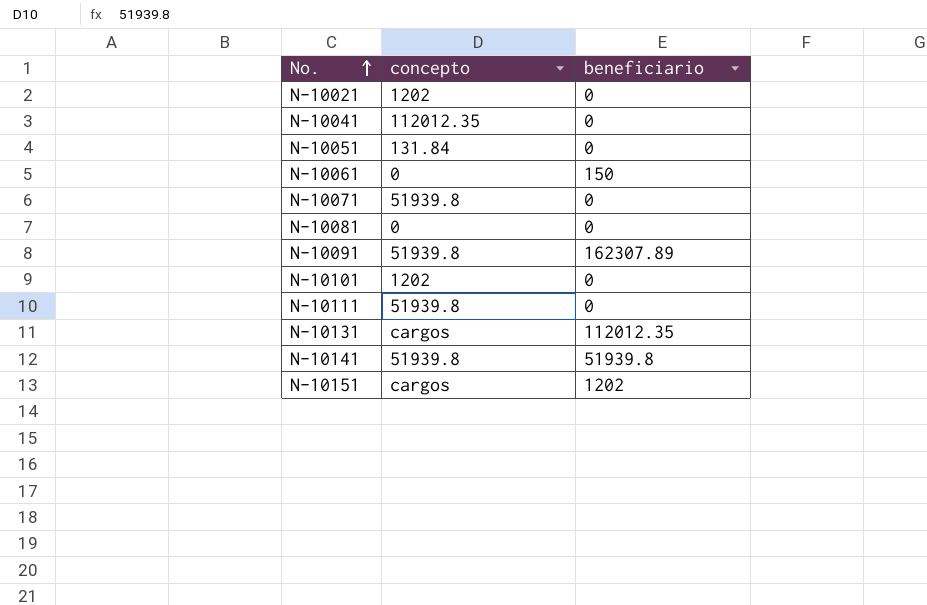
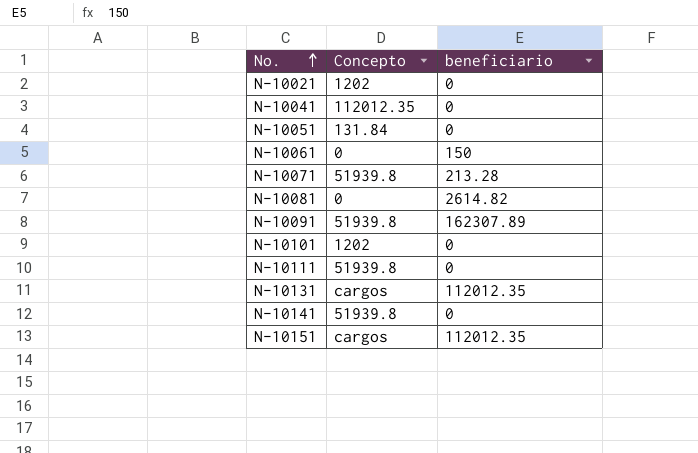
column name: concepto -> Concepto
N-10071 | beneficiario: 0 -> 213.28
N-10081 | beneficiario: 0 -> 2614.82
N-10141 | beneficiario: 51939.8 -> 0
N-10151 | beneficiario: 1202 -> 112012.35

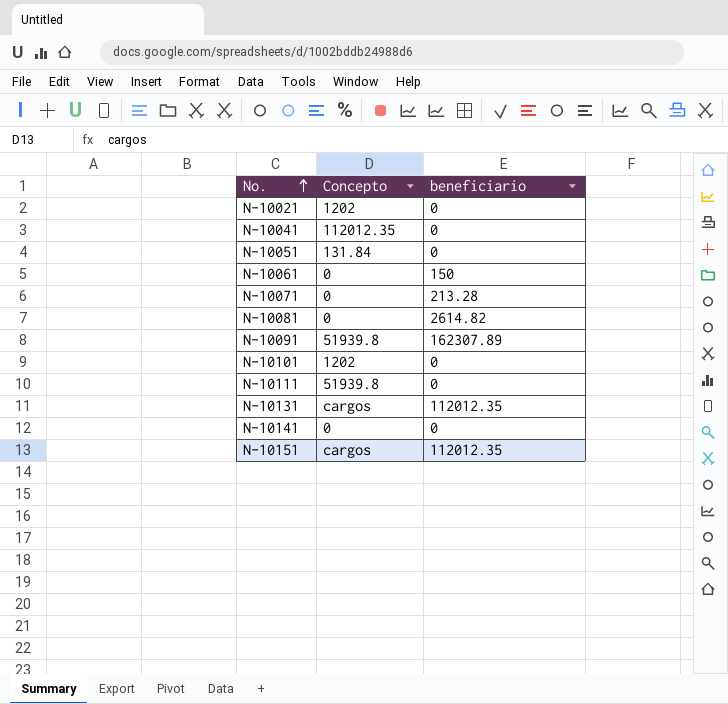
N-10071 | Concepto: 51939.8 -> 0
N-10141 | Concepto: 51939.8 -> 0

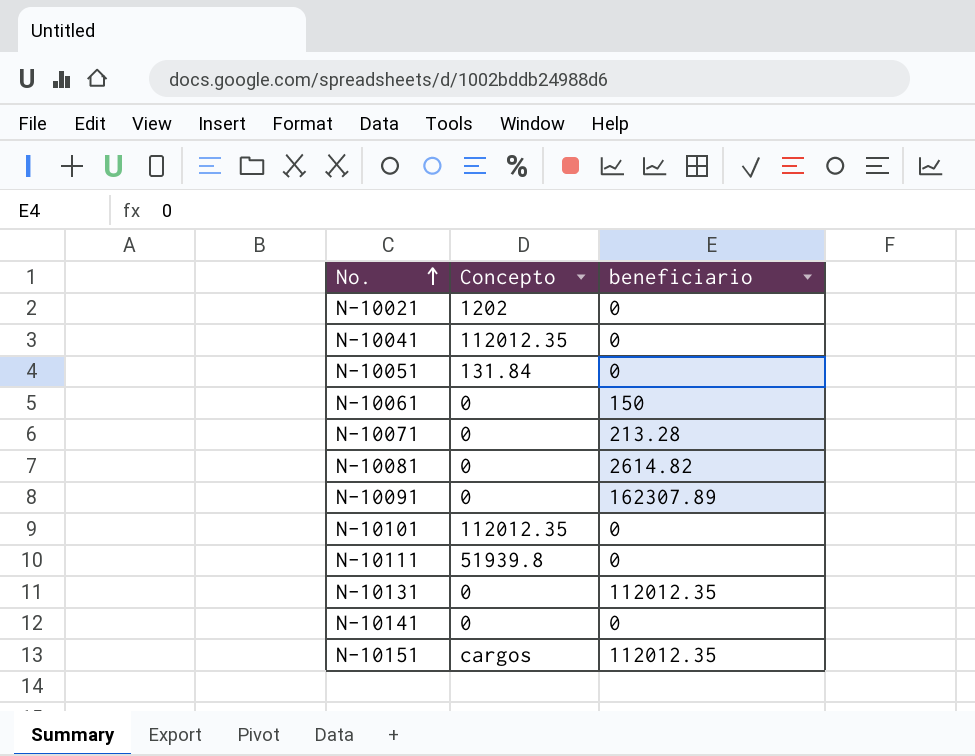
N-10091 | Concepto: 51939.8 -> 0
N-10101 | Concepto: 1202 -> 112012.35
N-10131 | Concepto: cargos -> 0

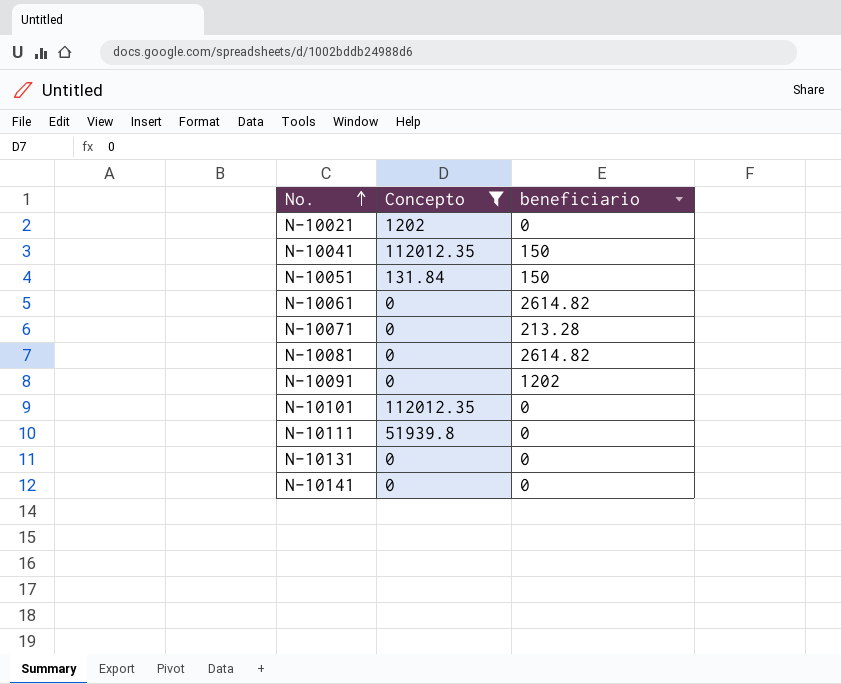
filter: none -> Concepto != cargos
N-10041 | beneficiario: 0 -> 150
N-10051 | beneficiario: 0 -> 150
N-10061 | beneficiario: 150 -> 2614.82
N-10091 | beneficiario: 162307.89 -> 1202
N-10131 | beneficiario: 112012.35 -> 0

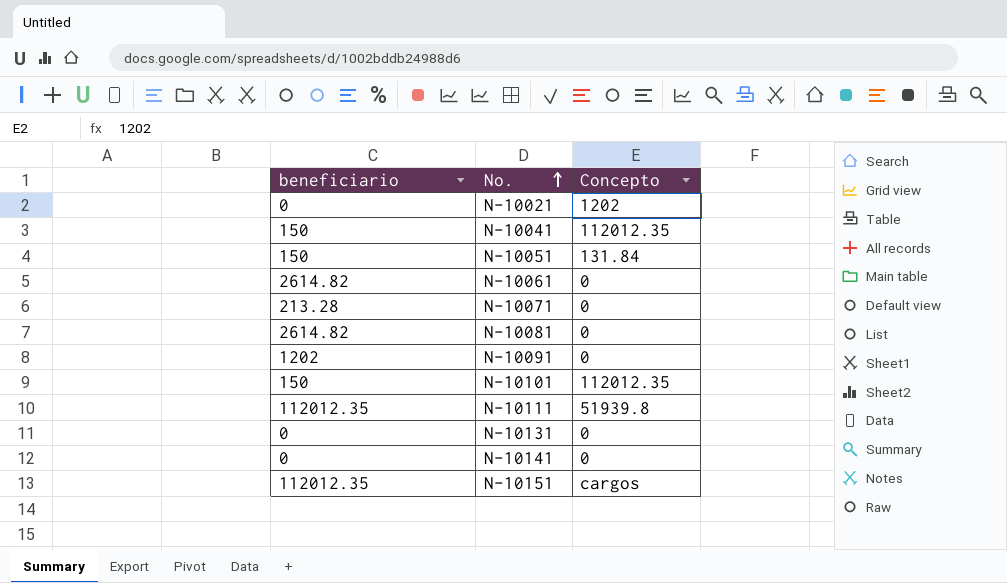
filter: Concepto != cargos -> none
column beneficiario | position: 3 -> 1
N-10101 | beneficiario: 0 -> 150
N-10111 | beneficiario: 0 -> 112012.35

